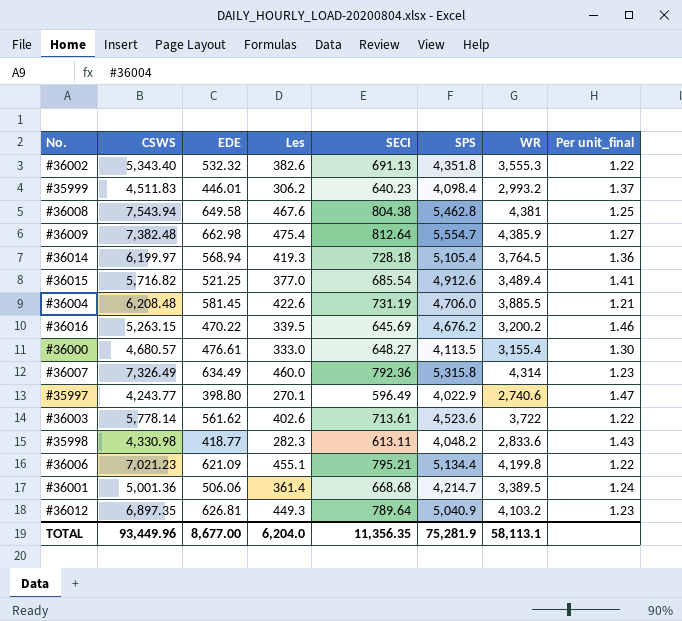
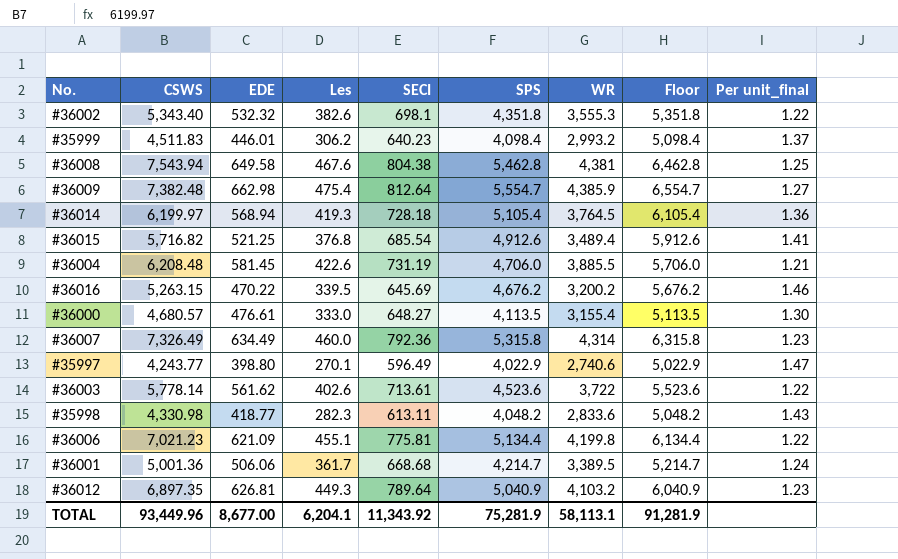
column Floor | formula: none -> [SPS] + 1000
#36002 | SECI: 691.13 -> 698.1
#36015 | Les: 377.0 -> 376.8
#36006 | SECI: 795.21 -> 775.81
#36001 | Les: 361.4 -> 361.7
TOTAL | Les: 6,204.0 -> 6,204.1
TOTAL | SECI: 11,356.35 -> 11,343.92

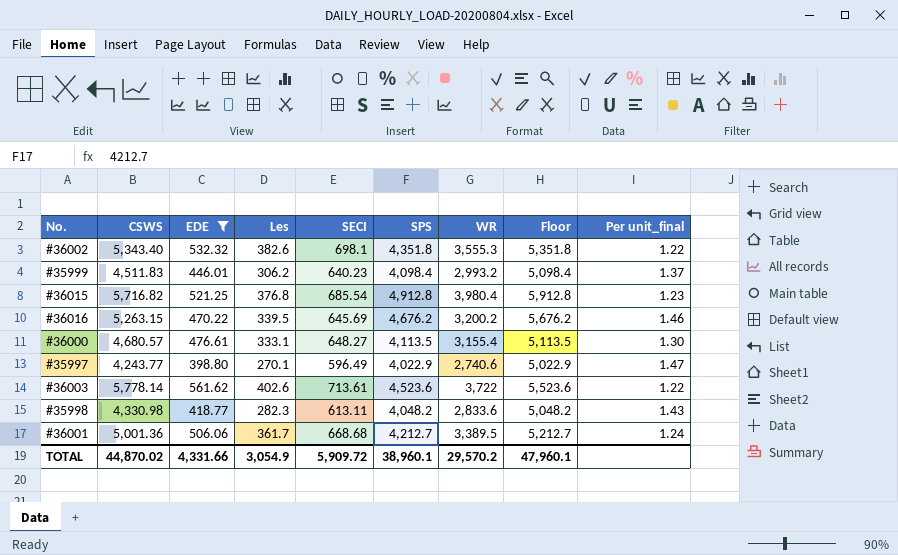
filter: none -> EDE <= 561.62
#36015 | SPS: 4,912.6 -> 4,912.8
#36015 | WR: 3,489.4 -> 3,980.4
#36015 | Floor: 5,912.6 -> 5,912.8
#36015 | Per unit_final: 1.41 -> 1.23
#36000 | Les: 333.0 -> 333.1
#36001 | SPS: 4,214.7 -> 4,212.7
#36001 | Floor: 5,214.7 -> 5,212.7
TOTAL | CSWS: 93,449.96 -> 44,870.02
TOTAL | EDE: 8,677.00 -> 4,331.66
TOTAL | Les: 6,204.1 -> 3,054.9
TOTAL | SECI: 11,343.92 -> 5,909.72
TOTAL | SPS: 75,281.9 -> 38,960.1
TOTAL | WR: 58,113.1 -> 29,570.2
TOTAL | Floor: 91,281.9 -> 47,960.1

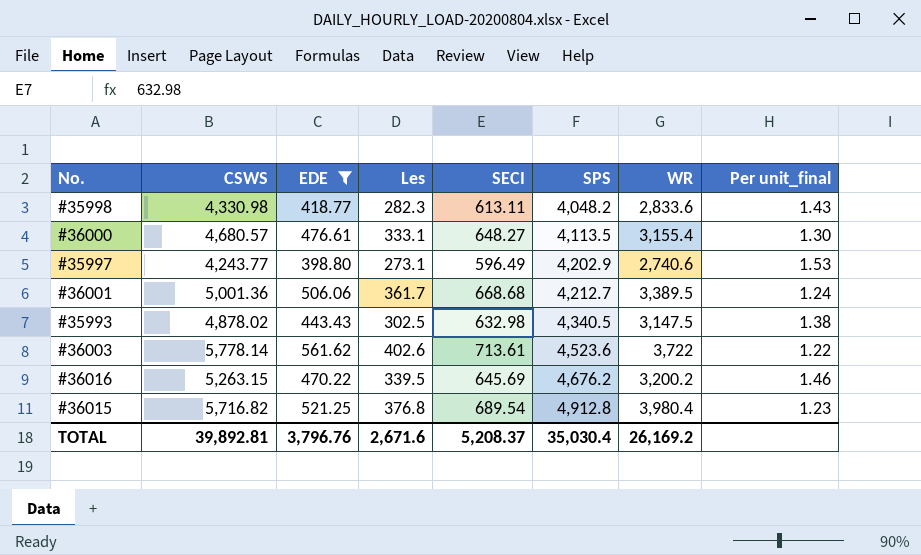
row order: none -> SPS ascending
column Floor | formula: [SPS] + 1000 -> none
row #36002: 5,343.40 | 532.32 | 382.6 | 698.1 | 4,351.8 | 3,555.3 | 5,351.8 | 1.22 -> none
row #35999: 4,511.83 | 446.01 | 306.2 | 640.23 | 4,098.4 | 2,993.2 | 5,098.4 | 1.37 -> none
#35997 | Les: 270.1 -> 273.1
#35997 | SPS: 4,022.9 -> 4,202.9
#35997 | Per unit_final: 1.47 -> 1.53
row #35993: none -> 4,878.02 | 443.43 | 302.5 | 632.98 | 4,340.5 | 3,147.5 | 1.38
#36015 | SECI: 685.54 -> 689.54
TOTAL | CSWS: 44,870.02 -> 39,892.81
TOTAL | EDE: 4,331.66 -> 3,796.76
TOTAL | Les: 3,054.9 -> 2,671.6
TOTAL | SECI: 5,909.72 -> 5,208.37
TOTAL | SPS: 38,960.1 -> 35,030.4
TOTAL | WR: 29,570.2 -> 26,169.2

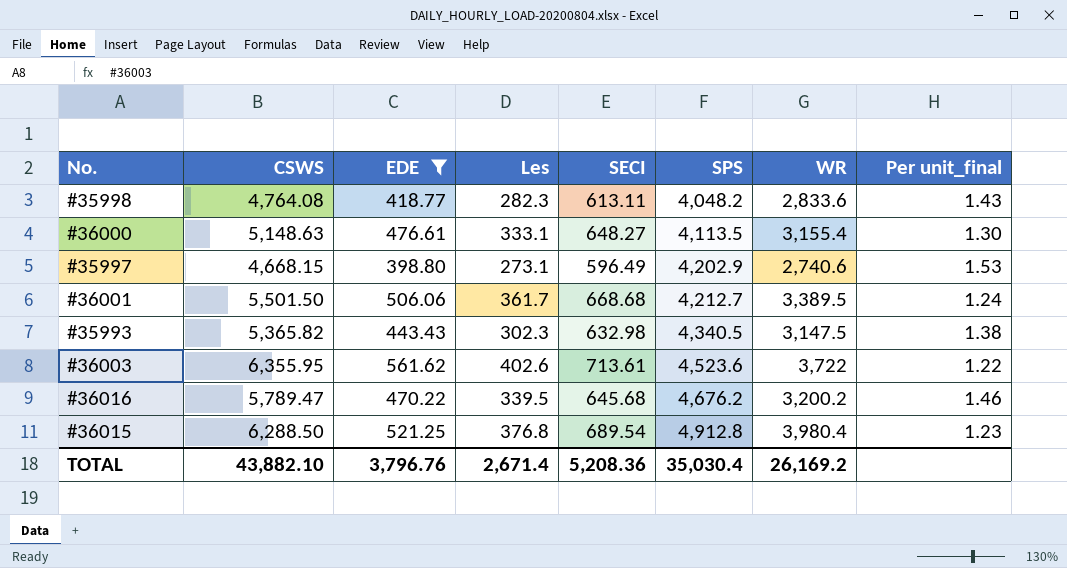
#35998 | CSWS: 4,330.98 -> 4,764.08
#36000 | CSWS: 4,680.57 -> 5,148.63
#35997 | CSWS: 4,243.77 -> 4,668.15
#36001 | CSWS: 5,001.36 -> 5,501.50
#35993 | CSWS: 4,878.02 -> 5,365.82
#35993 | Les: 302.5 -> 302.3
#36003 | CSWS: 5,778.14 -> 6,355.95
#36016 | CSWS: 5,263.15 -> 5,789.47
#36016 | SECI: 645.69 -> 645.68
#36015 | CSWS: 5,716.82 -> 6,288.50
TOTAL | CSWS: 39,892.81 -> 43,882.10
TOTAL | Les: 2,671.6 -> 2,671.4
TOTAL | SECI: 5,208.37 -> 5,208.36

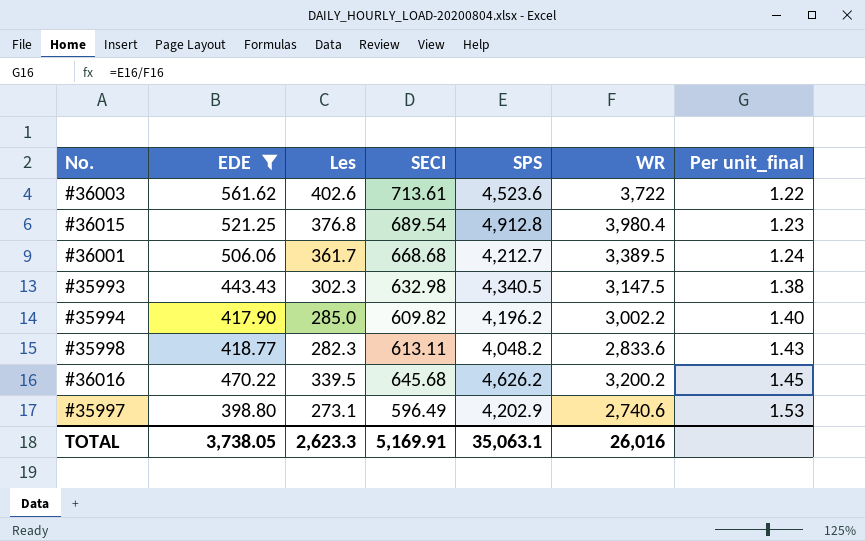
row order: SPS ascending -> Per unit_final ascending
column CSWS | position: 2 -> none
row #36000: 5,148.63 | 476.61 | 333.1 | 648.27 | 4,113.5 | 3,155.4 | 1.30 -> none
row #35994: none -> 417.90 | 285.0 | 609.82 | 4,196.2 | 3,002.2 | 1.40
#36016 | SPS: 4,676.2 -> 4,626.2
#36016 | Per unit_final: 1.46 -> 1.45
TOTAL | EDE: 3,796.76 -> 3,738.05
TOTAL | Les: 2,671.4 -> 2,623.3
TOTAL | SECI: 5,208.36 -> 5,169.91
TOTAL | SPS: 35,030.4 -> 35,063.1
TOTAL | WR: 26,169.2 -> 26,016

